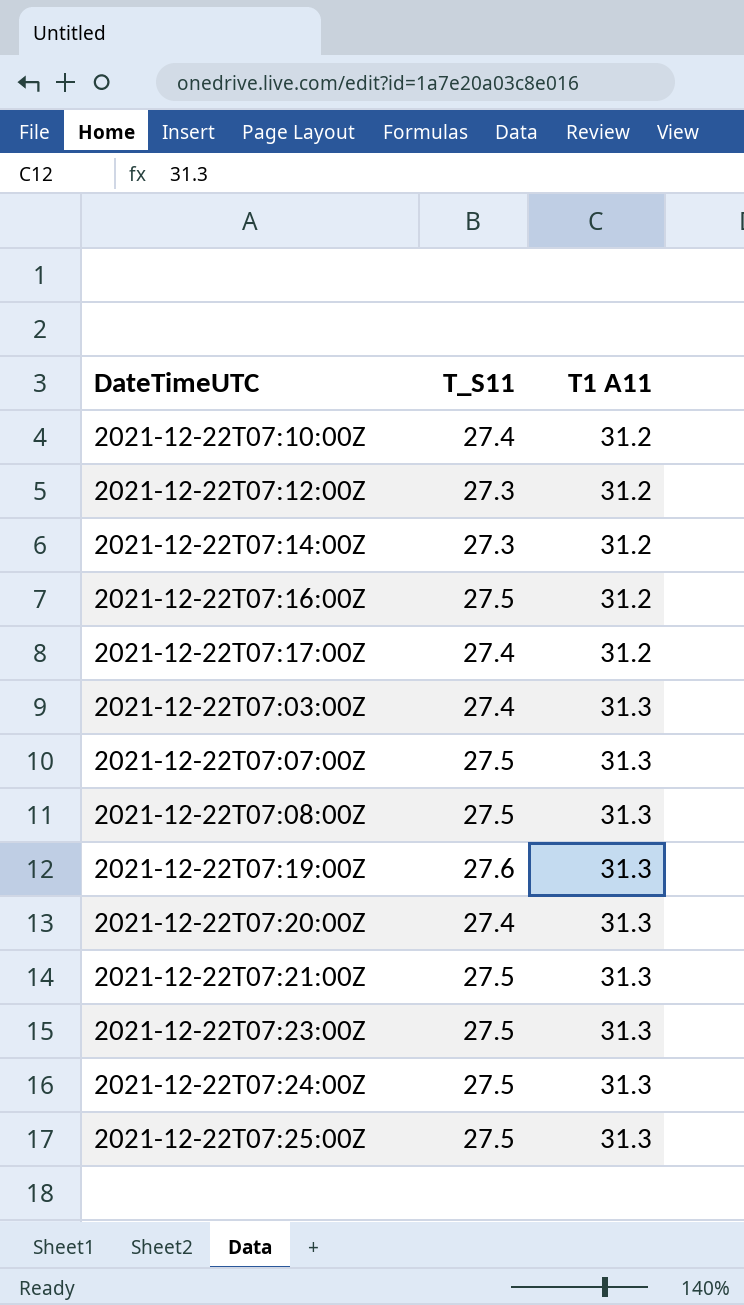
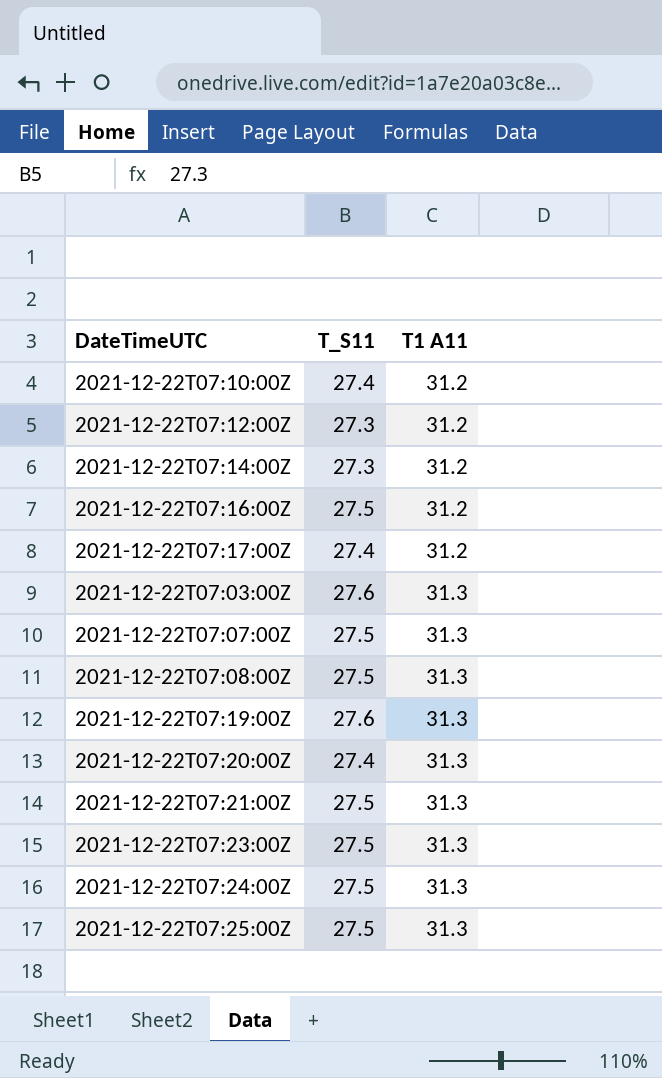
2021-12-22T07:03:00Z | T_S11: 27.4 -> 27.6

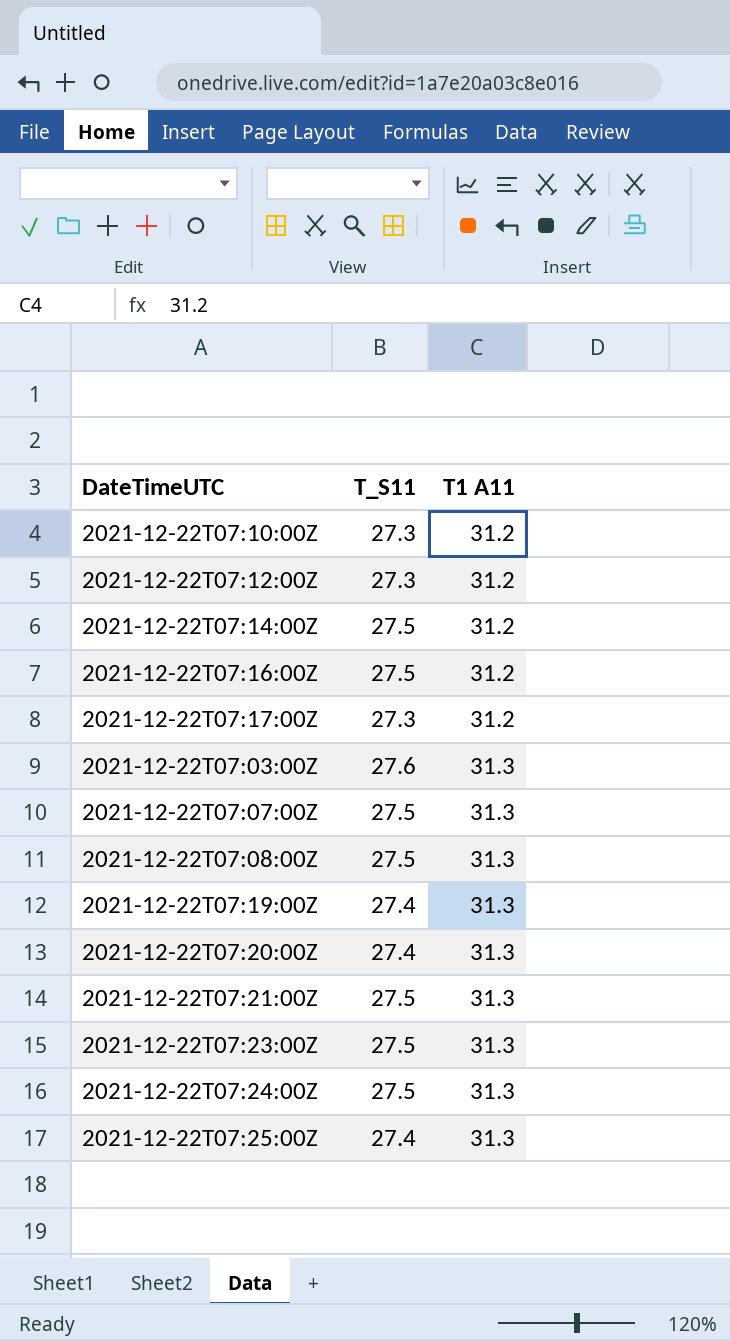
2021-12-22T07:10:00Z | T_S11: 27.4 -> 27.3
2021-12-22T07:14:00Z | T_S11: 27.3 -> 27.5
2021-12-22T07:17:00Z | T_S11: 27.4 -> 27.3
2021-12-22T07:19:00Z | T_S11: 27.6 -> 27.4
2021-12-22T07:25:00Z | T_S11: 27.5 -> 27.4

